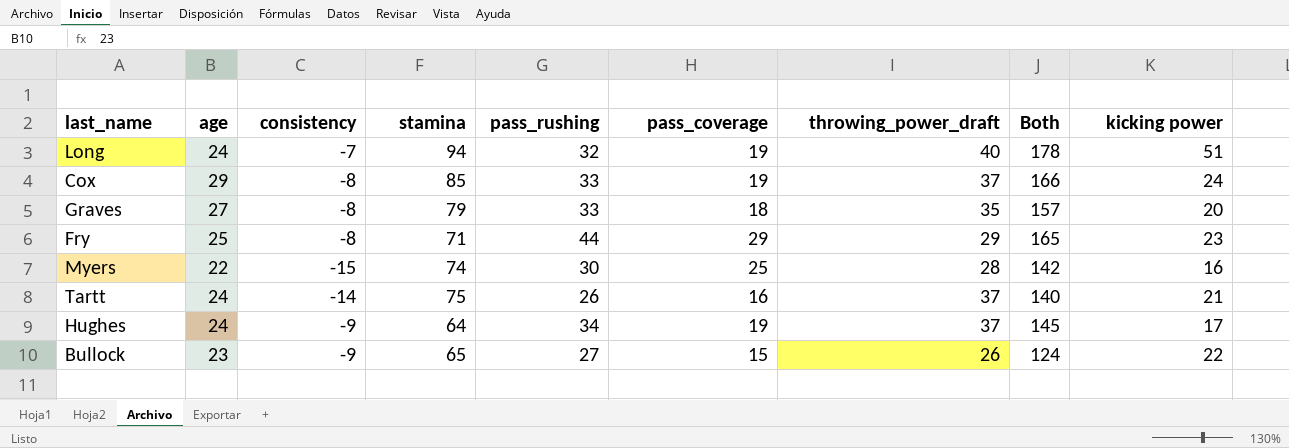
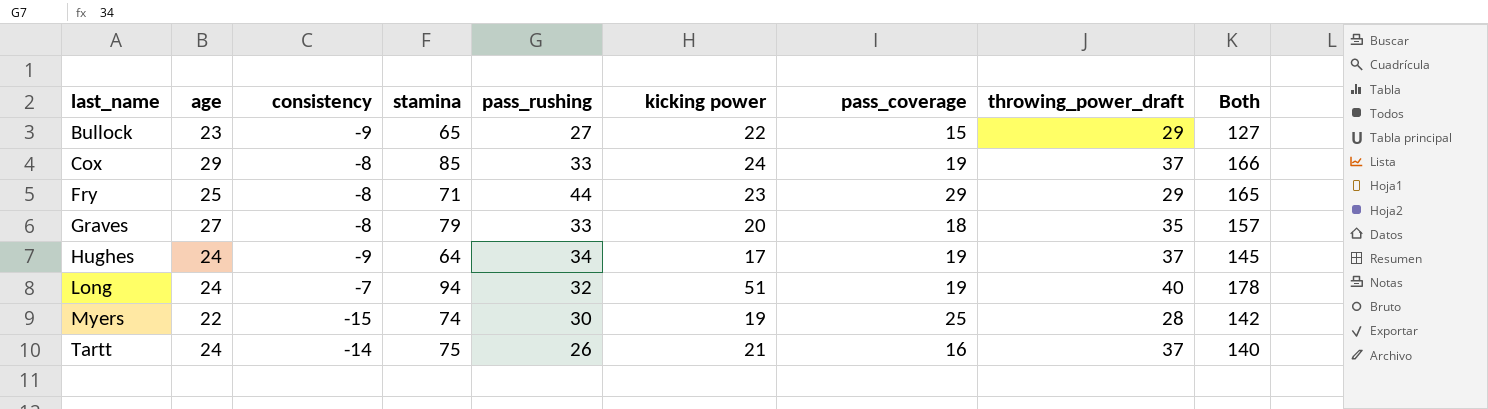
row order: none -> last_name ascending
column kicking power | position: 9 -> 6
Bullock | throwing_power_draft: 26 -> 29
Bullock | Both: 124 -> 127
Myers | kicking power: 16 -> 19

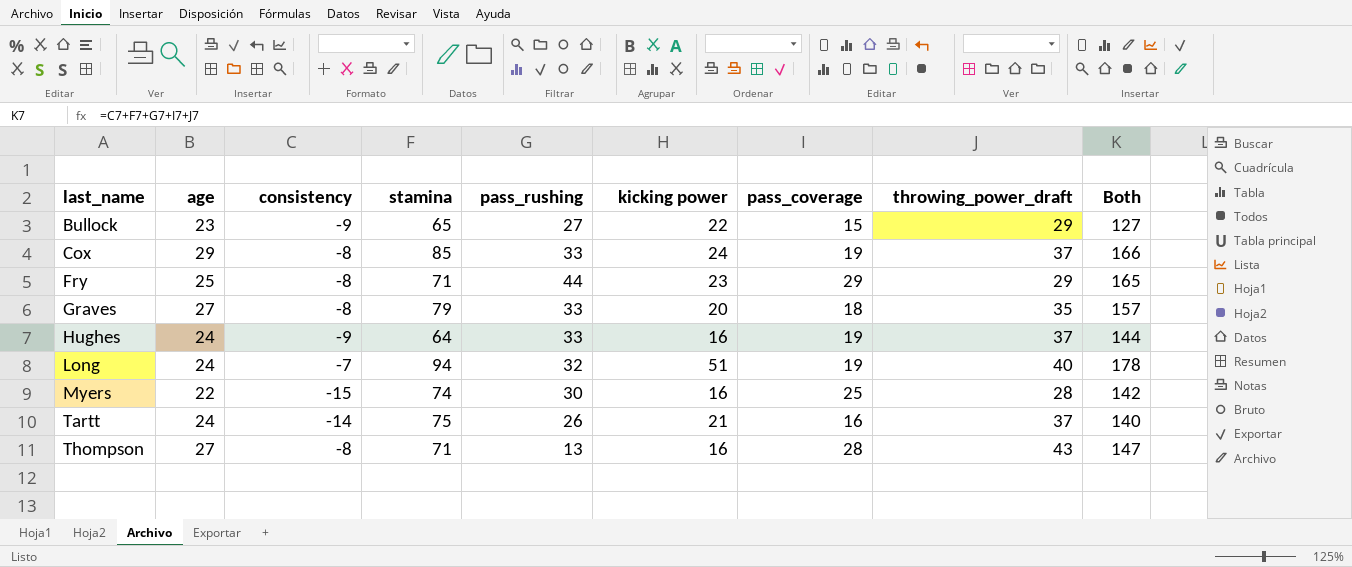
Hughes | pass_rushing: 34 -> 33
Hughes | kicking power: 17 -> 16
Hughes | Both: 145 -> 144
Myers | kicking power: 19 -> 16
row Thompson: none -> 27 | -8 | 71 | 13 | 16 | 28 | 43 | 147

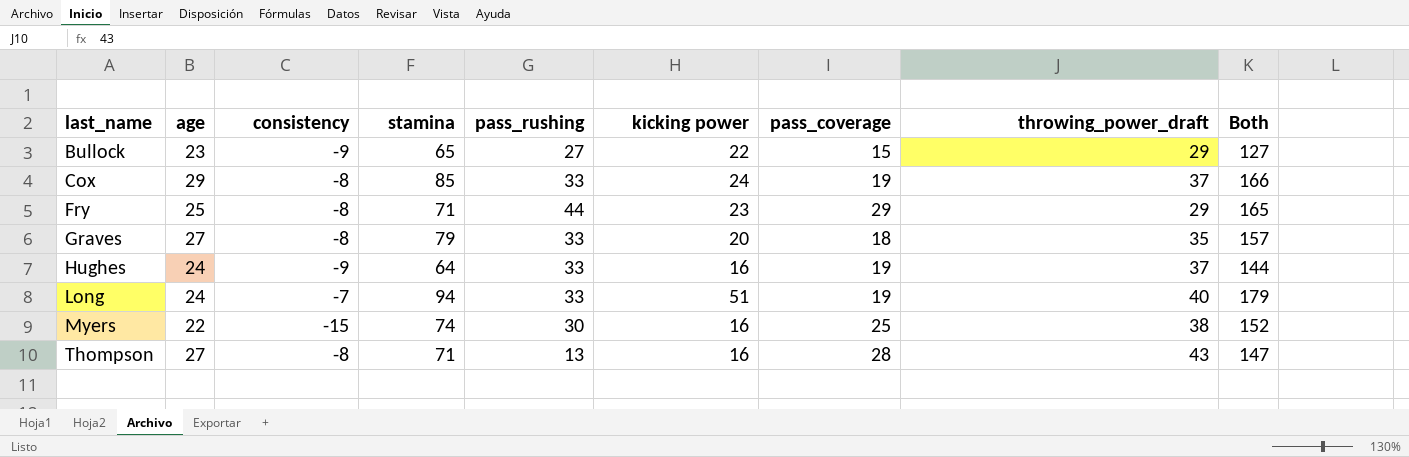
row Tartt: 24 | -14 | 75 | 26 | 21 | 16 | 37 | 140 -> none
Long | pass_rushing: 32 -> 33
Long | Both: 178 -> 179
Myers | throwing_power_draft: 28 -> 38
Myers | Both: 142 -> 152

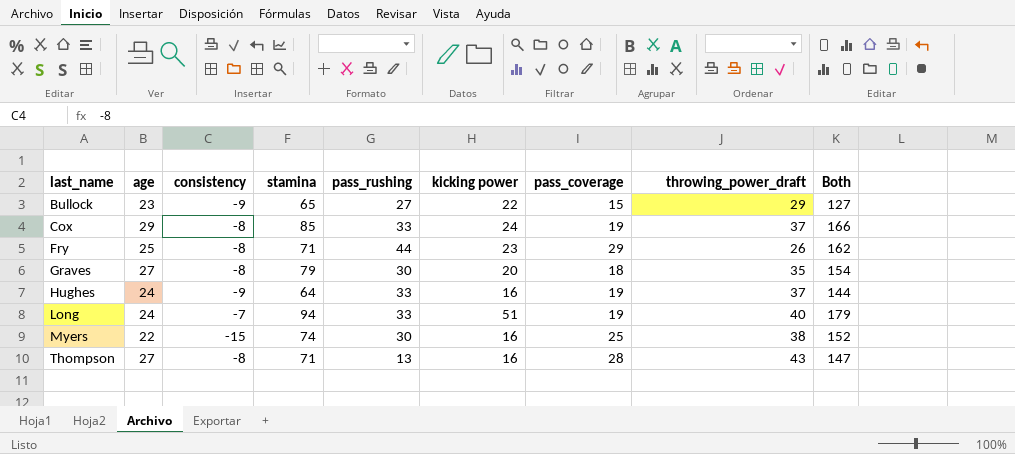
Fry | throwing_power_draft: 29 -> 26
Fry | Both: 165 -> 162
Graves | pass_rushing: 33 -> 30
Graves | Both: 157 -> 154

